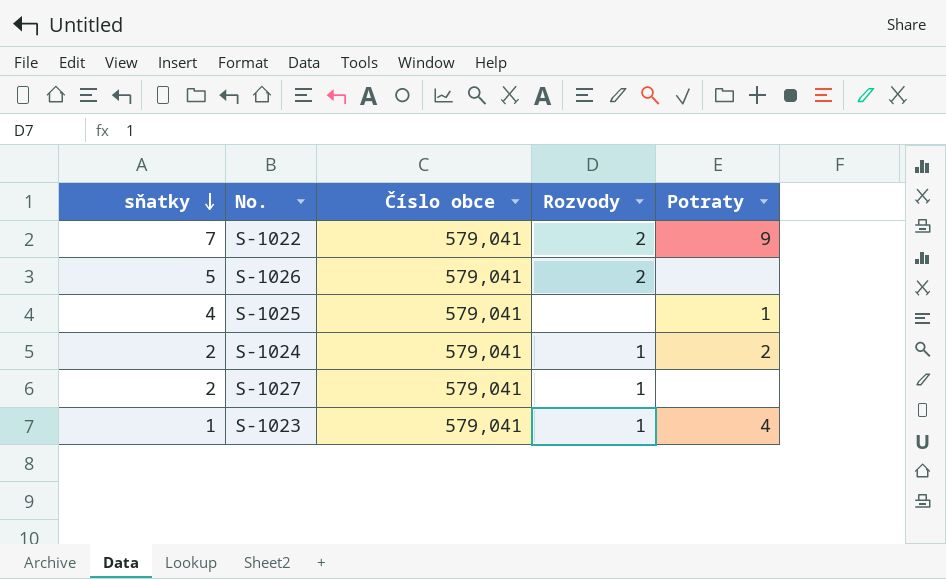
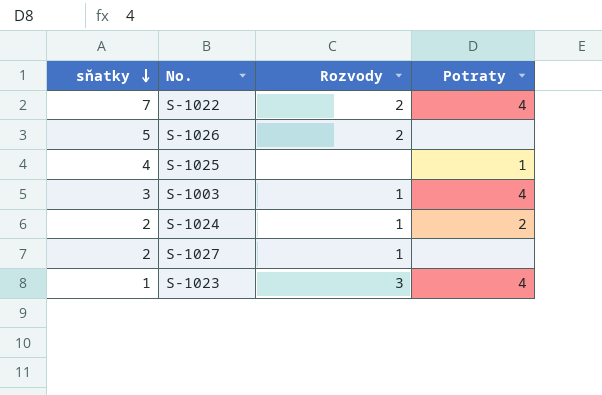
column Číslo obce | position: 3 -> none
S-1022 | Potraty: 9 -> 4
row S-1003: none -> 3 | 1 | 4
S-1023 | Rozvody: 1 -> 3

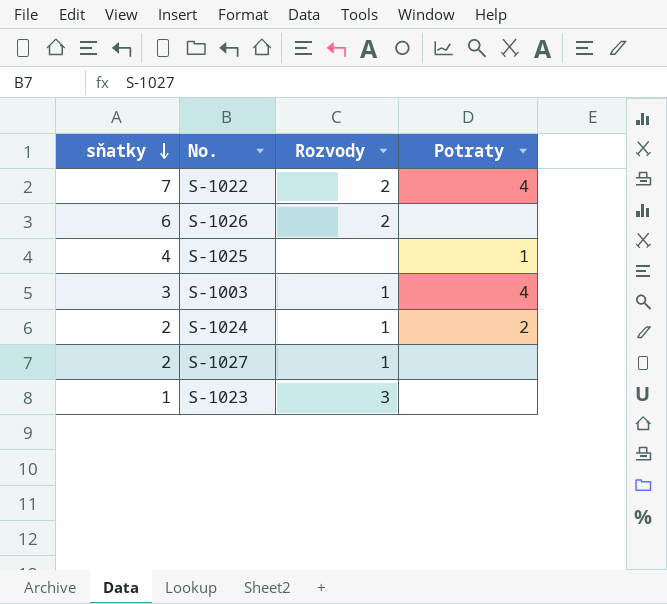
S-1026 | sňatky: 5 -> 6
S-1023 | Potraty: 4 -> none

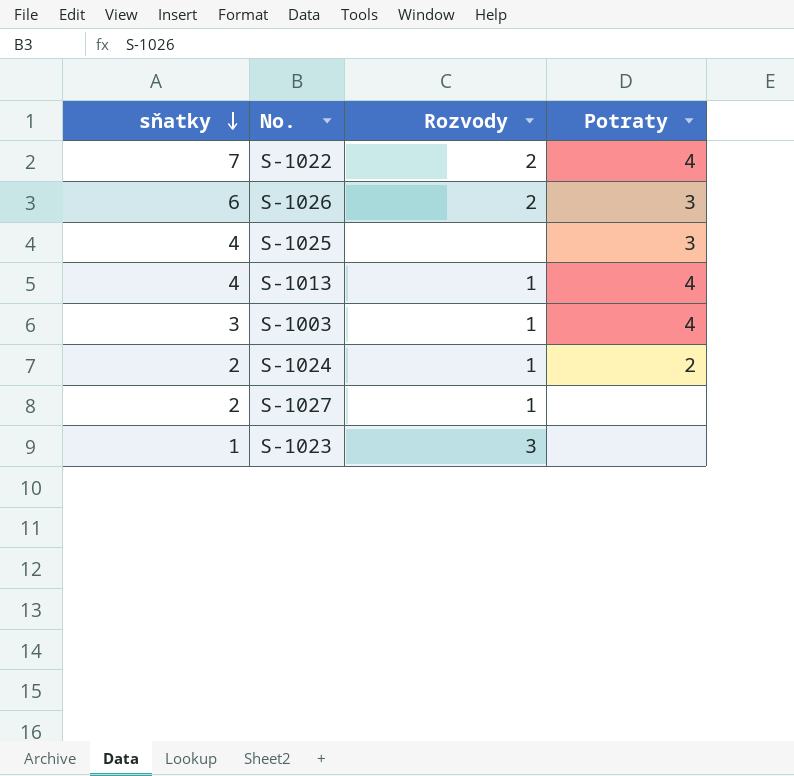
S-1026 | Potraty: none -> 3
S-1025 | Potraty: 1 -> 3
row S-1013: none -> 4 | 1 | 4

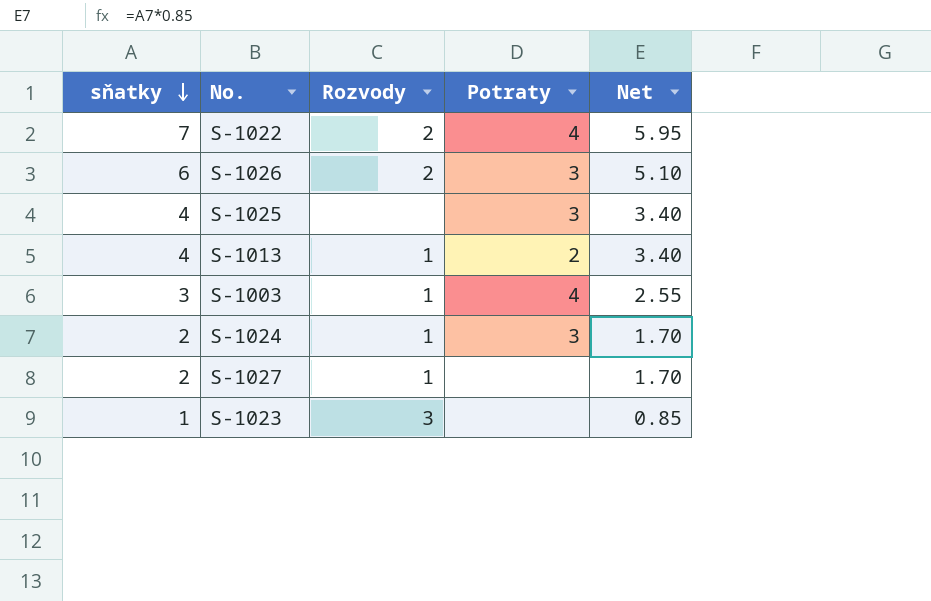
column Net | formula: none -> [sňatky] * 0.85
S-1013 | Potraty: 4 -> 2
S-1024 | Potraty: 2 -> 3

